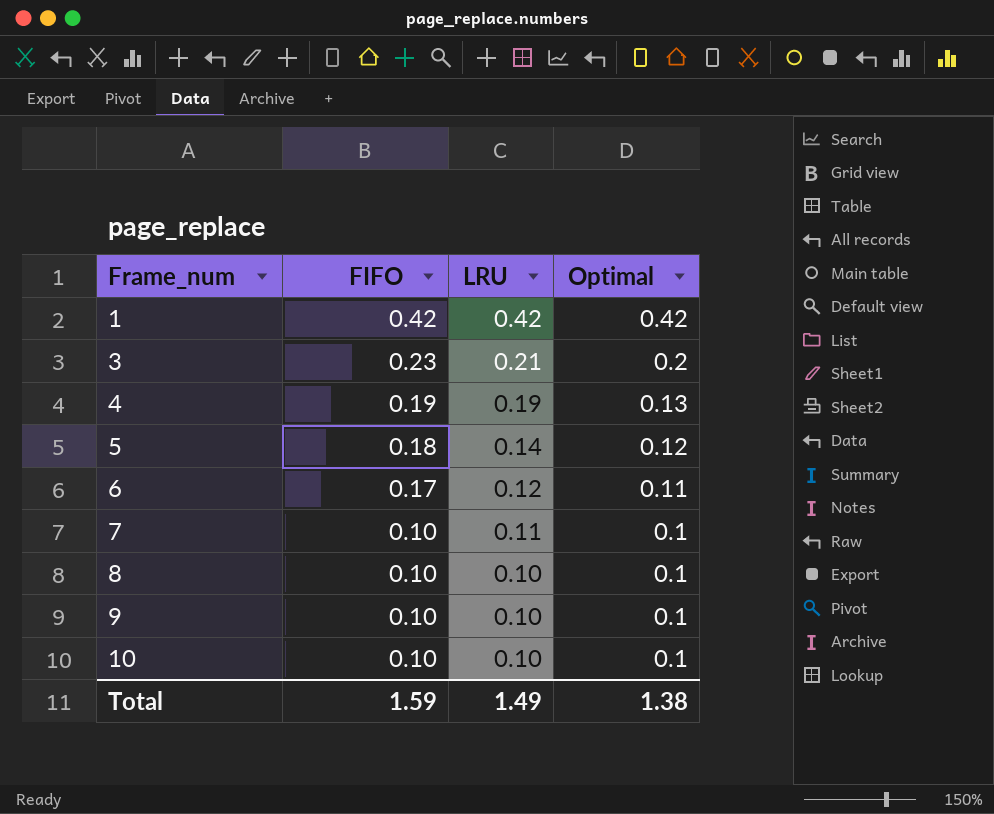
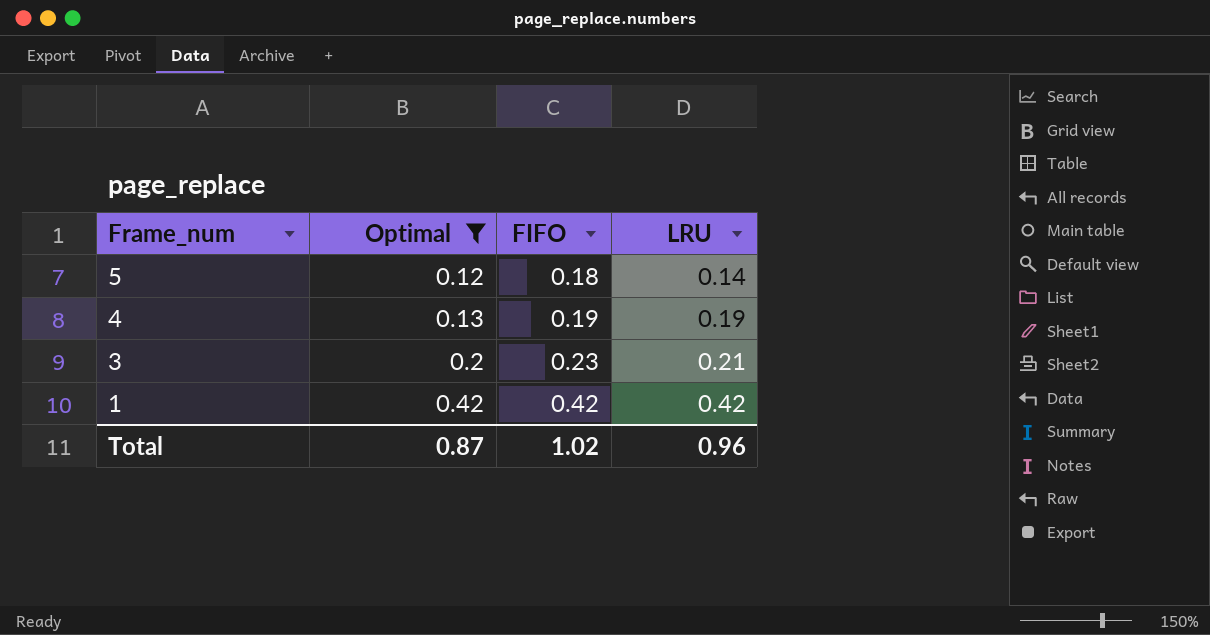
filter: none -> Optimal >= 0.12
row order: Frame_num ascending -> Frame_num descending
column Optimal | position: 4 -> 2
Total | Optimal: 1.38 -> 0.87
Total | FIFO: 1.59 -> 1.02
Total | LRU: 1.49 -> 0.96

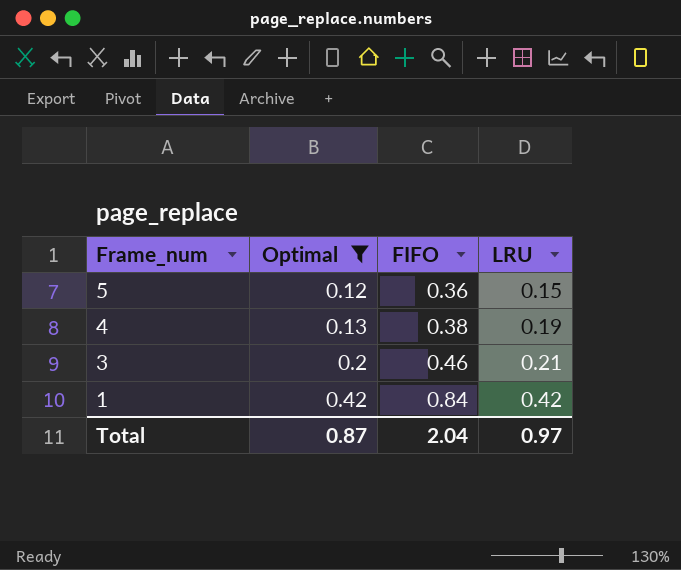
5 | FIFO: 0.18 -> 0.36
5 | LRU: 0.14 -> 0.15
4 | FIFO: 0.19 -> 0.38
3 | FIFO: 0.23 -> 0.46
1 | FIFO: 0.42 -> 0.84
Total | FIFO: 1.02 -> 2.04
Total | LRU: 0.96 -> 0.97

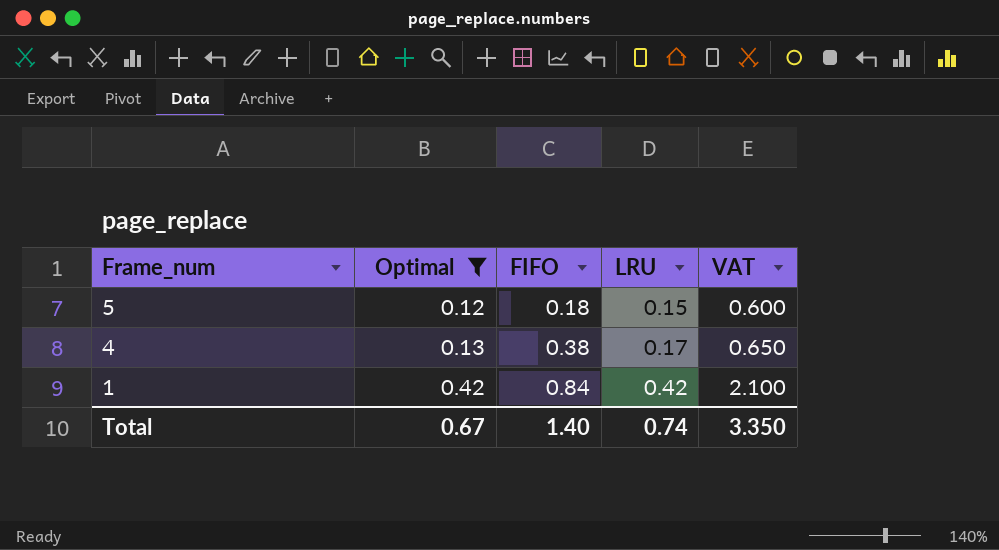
column VAT | formula: none -> [Optimal] * 5
row 3: 0.2 | 0.46 | 0.21 -> none
5 | FIFO: 0.36 -> 0.18
4 | LRU: 0.19 -> 0.17
Total | Optimal: 0.87 -> 0.67
Total | FIFO: 2.04 -> 1.40
Total | LRU: 0.97 -> 0.74

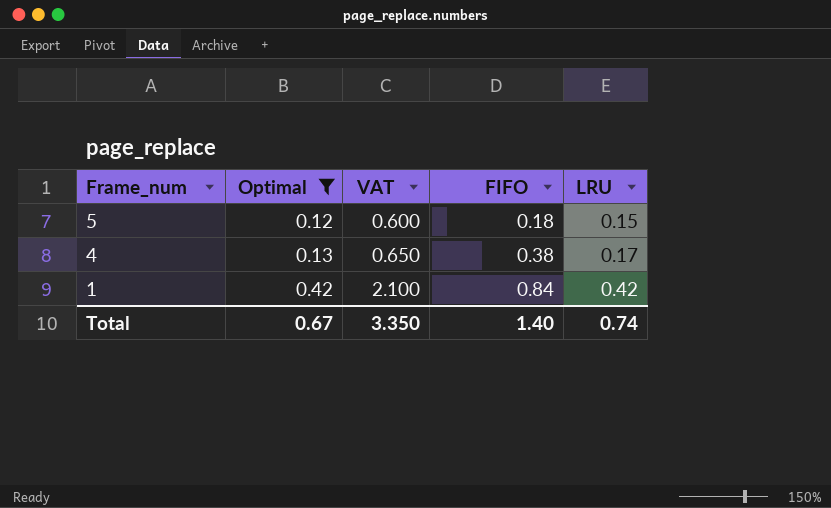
column VAT | position: 5 -> 3

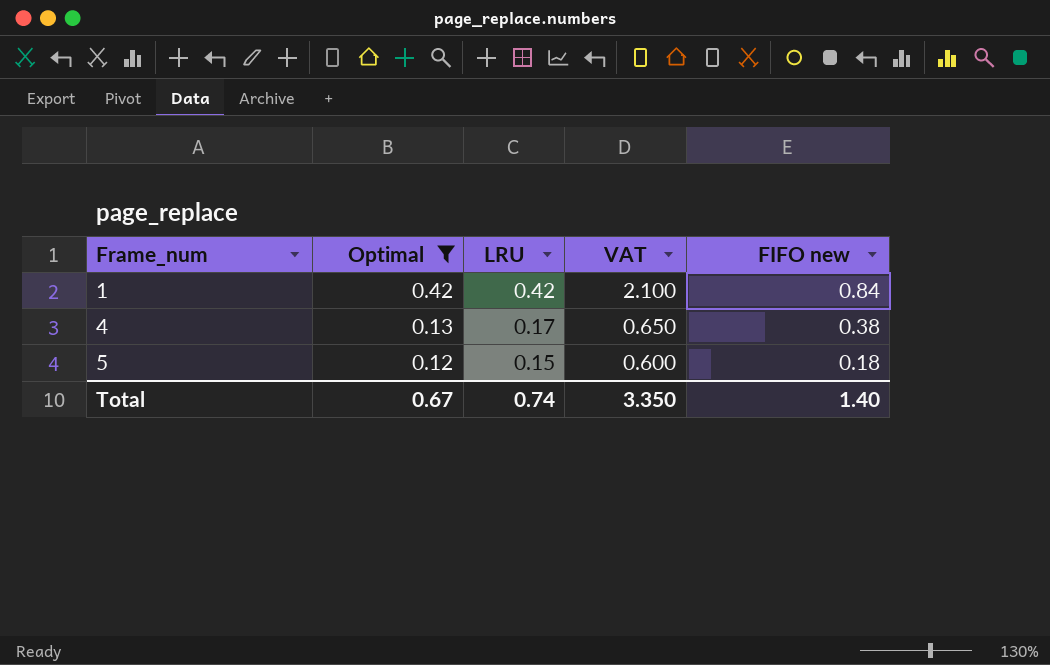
row order: Frame_num descending -> Frame_num ascending
column LRU | position: 5 -> 3
column name: FIFO -> FIFO new

